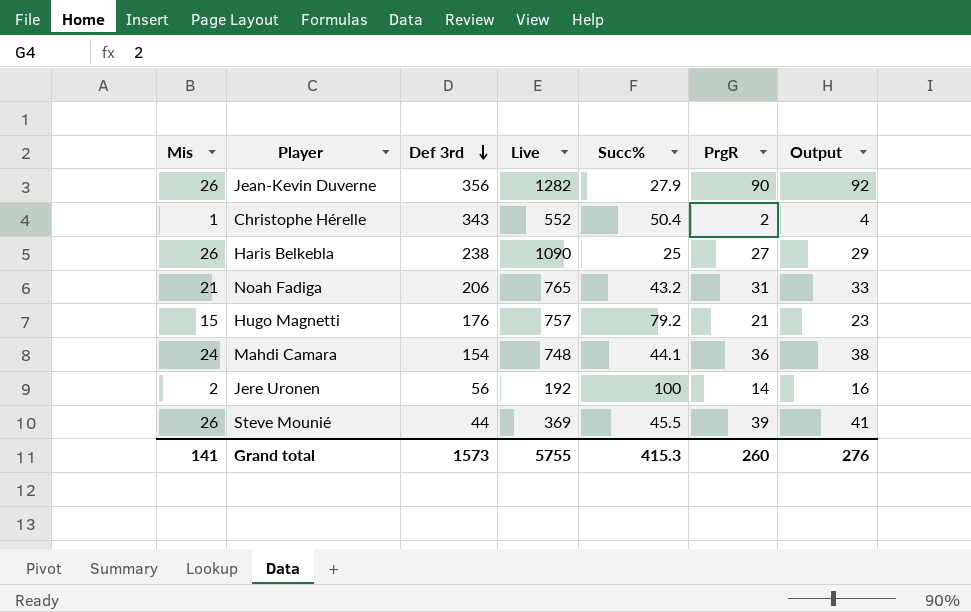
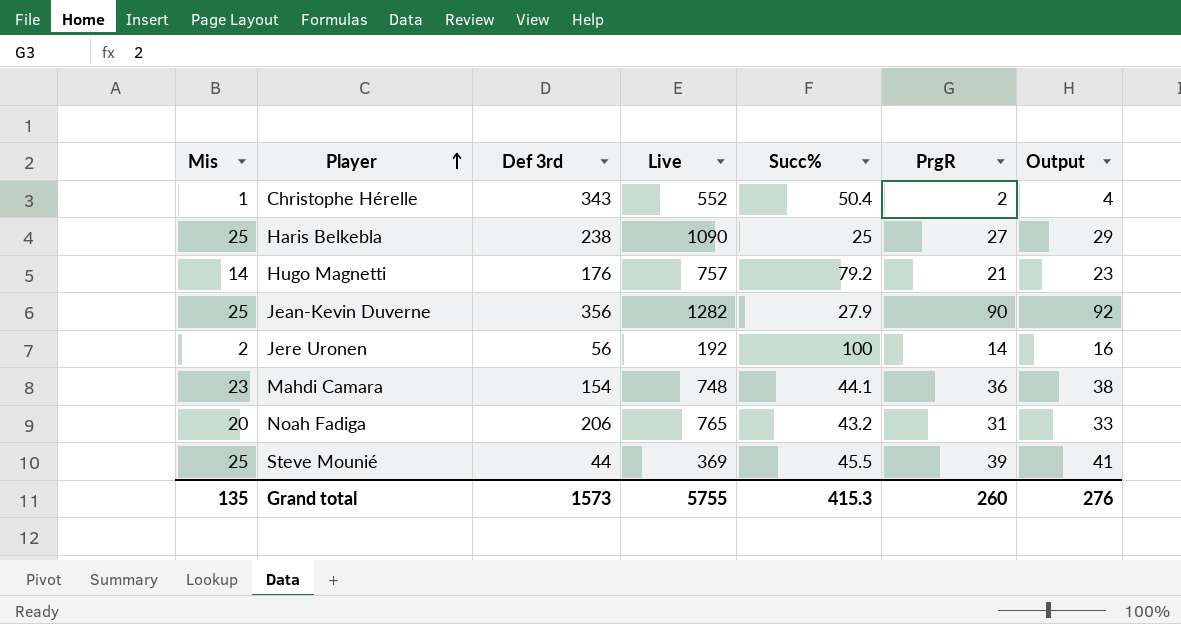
row order: Def 3rd descending -> Player ascending
Haris Belkebla | Mis: 26 -> 25
Hugo Magnetti | Mis: 15 -> 14
Jean-Kevin Duverne | Mis: 26 -> 25
Mahdi Camara | Mis: 24 -> 23
Noah Fadiga | Mis: 21 -> 20
Steve Mounié | Mis: 26 -> 25
Grand total | Mis: 141 -> 135

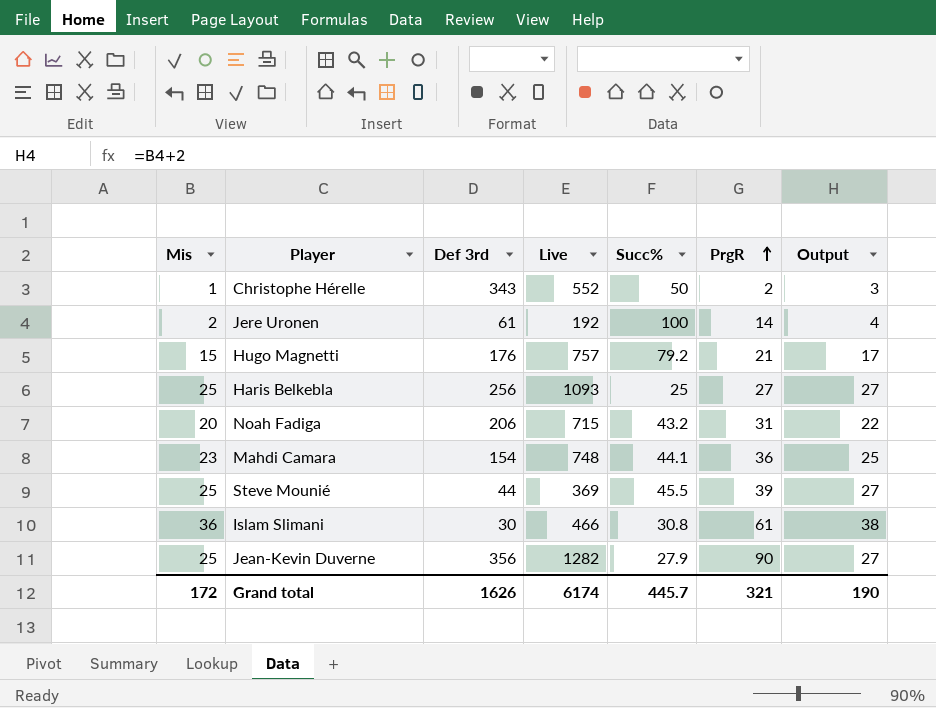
row order: Player ascending -> PrgR ascending
column Output | formula: [PrgR] + 2 -> [Mis] + 2
Christophe Hérelle | Succ%: 50.4 -> 50
Jere Uronen | Def 3rd: 56 -> 61
Hugo Magnetti | Mis: 14 -> 15
Haris Belkebla | Def 3rd: 238 -> 256
Haris Belkebla | Live: 1090 -> 1093
Noah Fadiga | Live: 765 -> 715
row Islam Slimani: none -> 36 | 30 | 466 | 30.8 | 61 | 38
Grand total | Mis: 135 -> 172
Grand total | Def 3rd: 1573 -> 1626
Grand total | Live: 5755 -> 6174
Grand total | Succ%: 415.3 -> 445.7
Grand total | PrgR: 260 -> 321
Grand total | Output: 276 -> 190

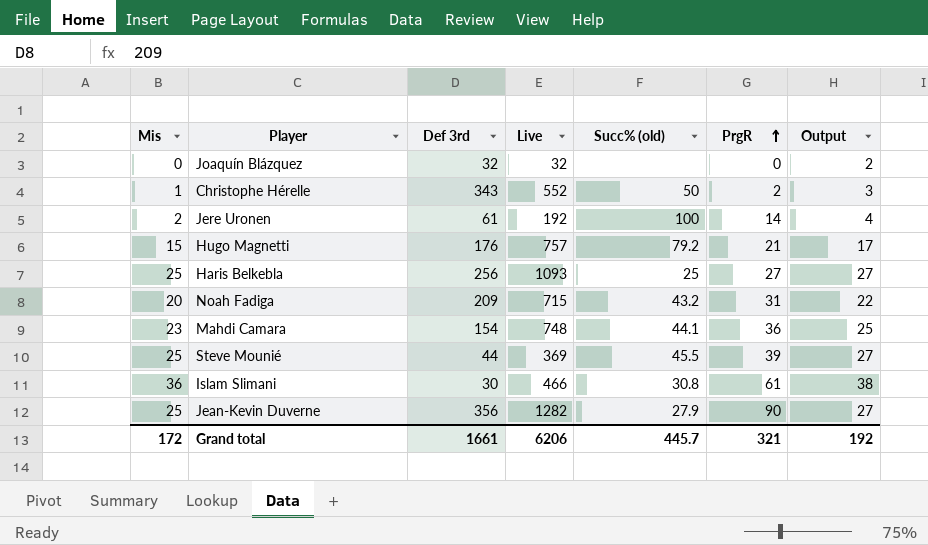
column name: Succ% -> Succ% (old)
row Joaquín Blázquez: none -> 0 | 32 | 32 | none | 0 | 2
Noah Fadiga | Def 3rd: 206 -> 209
Grand total | Def 3rd: 1626 -> 1661
Grand total | Live: 6174 -> 6206
Grand total | Output: 190 -> 192

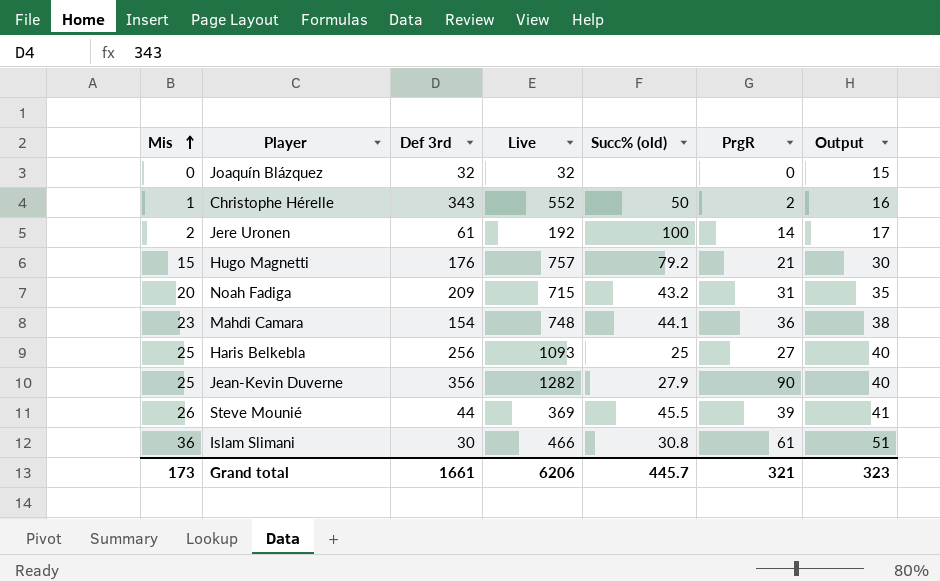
row order: PrgR ascending -> Mis ascending
column Output | formula: [Mis] + 2 -> [Mis] + 15
Steve Mounié | Mis: 25 -> 26
Grand total | Mis: 172 -> 173
Grand total | Output: 192 -> 323

